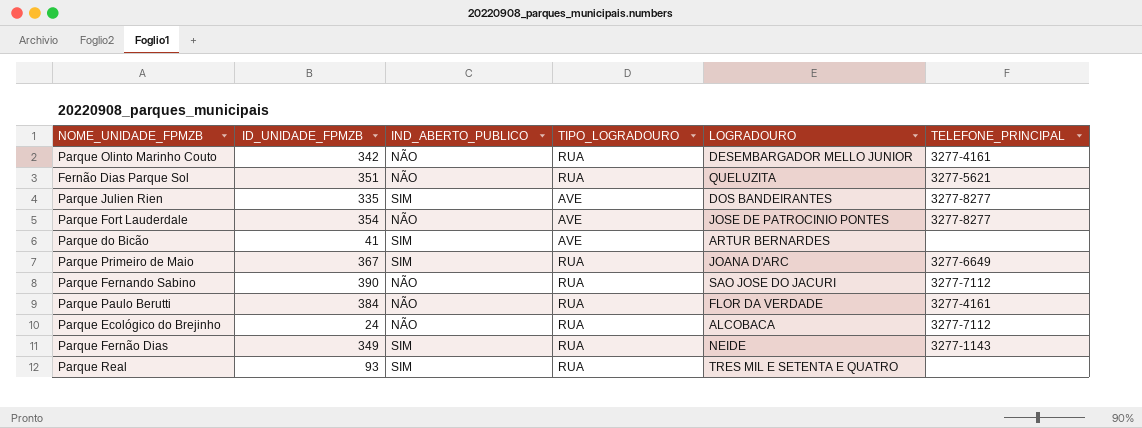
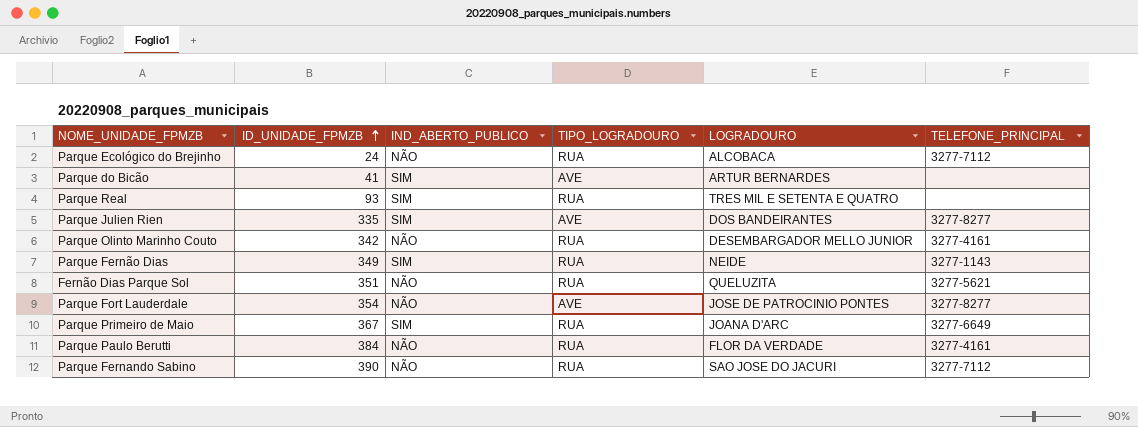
row order: none -> ID_UNIDADE_FPMZB ascending

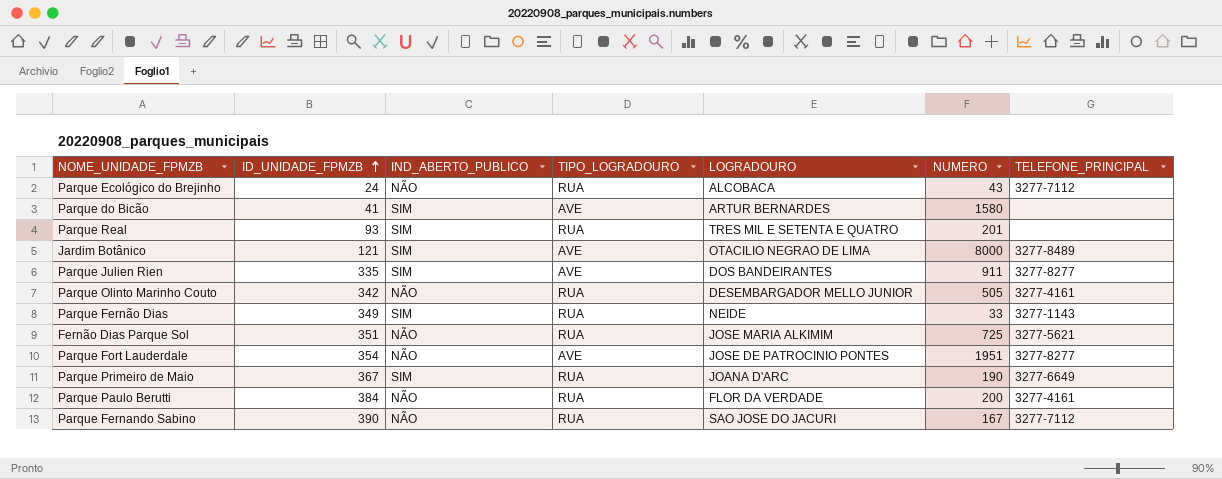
column NUMERO | position: none -> 6
row Jardim Botânico: none -> 121 | SIM | AVE | OTACILIO NEGRAO DE LIMA | 8000 | 3277-8489
Fernão Dias Parque Sol | LOGRADOURO: QUELUZITA -> JOSE MARIA ALKIMIM

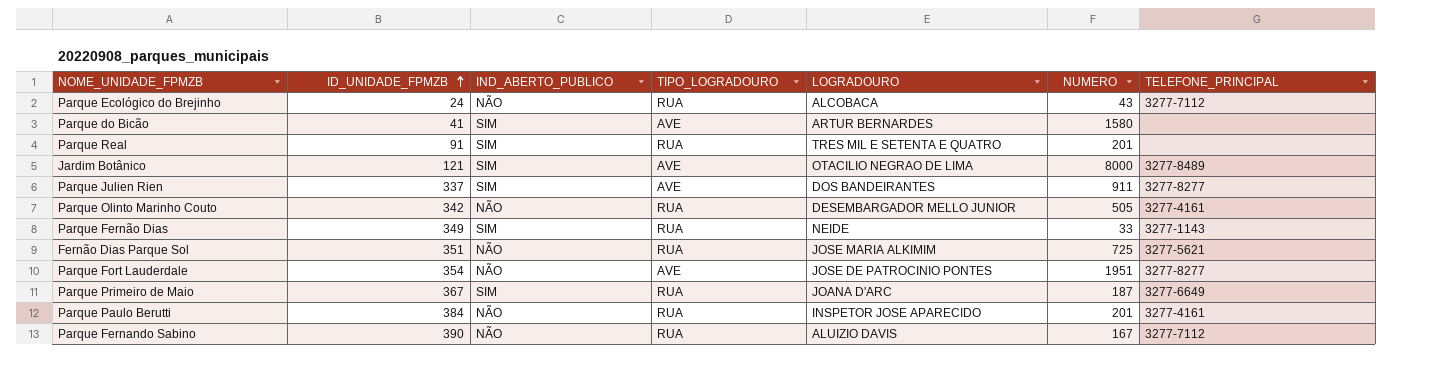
Parque Real | ID_UNIDADE_FPMZB: 93 -> 91
Parque Julien Rien | ID_UNIDADE_FPMZB: 335 -> 337
Parque Primeiro de Maio | NUMERO: 190 -> 187
Parque Paulo Berutti | LOGRADOURO: FLOR DA VERDADE -> INSPETOR JOSE APARECIDO
Parque Paulo Berutti | NUMERO: 200 -> 201
Parque Fernando Sabino | LOGRADOURO: SAO JOSE DO JACURI -> ALUIZIO DAVIS

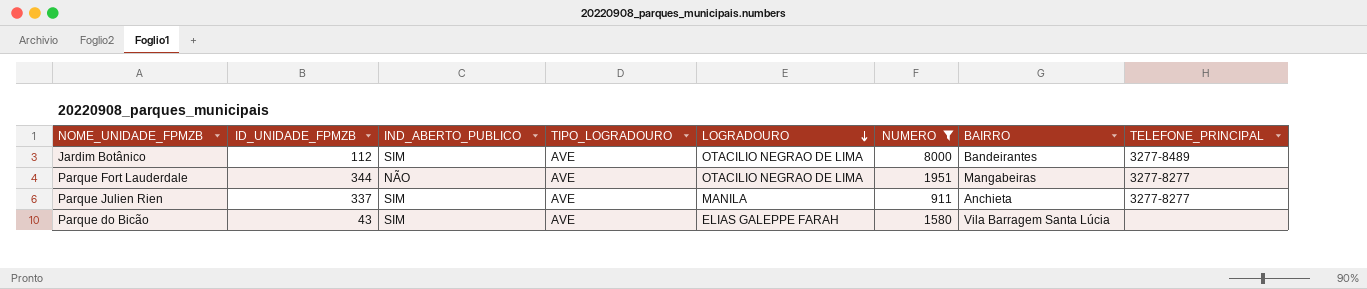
filter: none -> NUMERO >= 911
row order: ID_UNIDADE_FPMZB ascending -> LOGRADOURO descending
column BAIRRO | position: none -> 7
Jardim Botânico | ID_UNIDADE_FPMZB: 121 -> 112
Parque Fort Lauderdale | ID_UNIDADE_FPMZB: 354 -> 344
Parque Fort Lauderdale | LOGRADOURO: JOSE DE PATROCINIO PONTES -> OTACILIO NEGRAO DE LIMA
Parque Julien Rien | LOGRADOURO: DOS BANDEIRANTES -> MANILA
Parque do Bicão | ID_UNIDADE_FPMZB: 41 -> 43
Parque do Bicão | LOGRADOURO: ARTUR BERNARDES -> ELIAS GALEPPE FARAH

